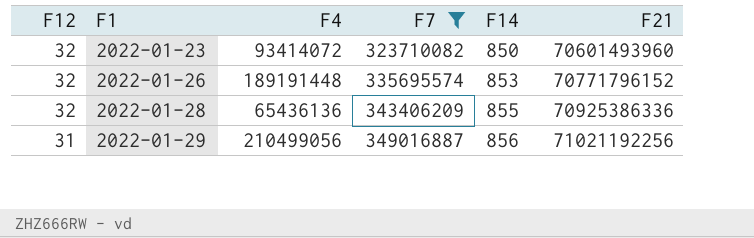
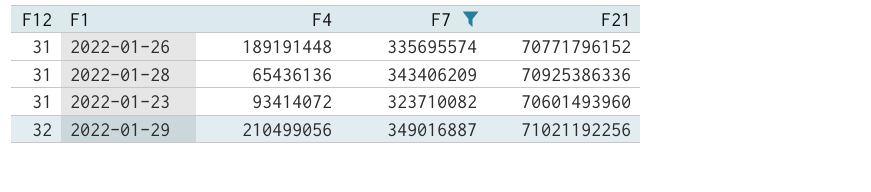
row order: F12 descending -> F12 ascending
column F14 | position: 5 -> none
2022-01-26 | F12: 32 -> 31
2022-01-28 | F12: 32 -> 31
2022-01-23 | F12: 32 -> 31
2022-01-29 | F12: 31 -> 32

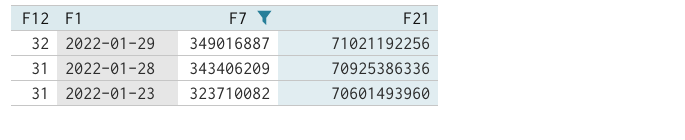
row order: F12 ascending -> F12 descending
column F4 | position: 3 -> none
row 2022-01-26: 31 | 189191448 | 335695574 | 70771796152 -> none

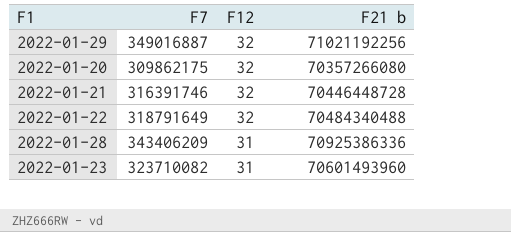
filter: F7 >= 323710082 -> none
column F12 | position: 1 -> 3
column name: F21 -> F21 b

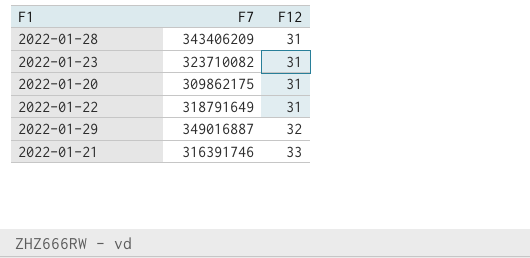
row order: F12 descending -> F12 ascending
column F21 b | position: 4 -> none
2022-01-20 | F12: 32 -> 31
2022-01-22 | F12: 32 -> 31
2022-01-21 | F12: 32 -> 33

